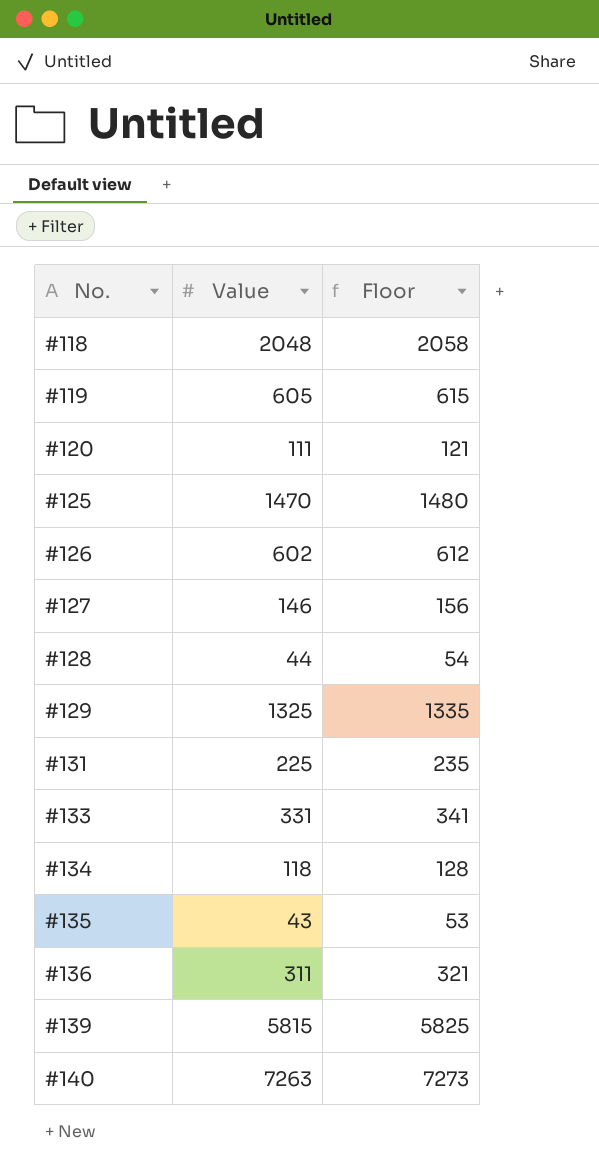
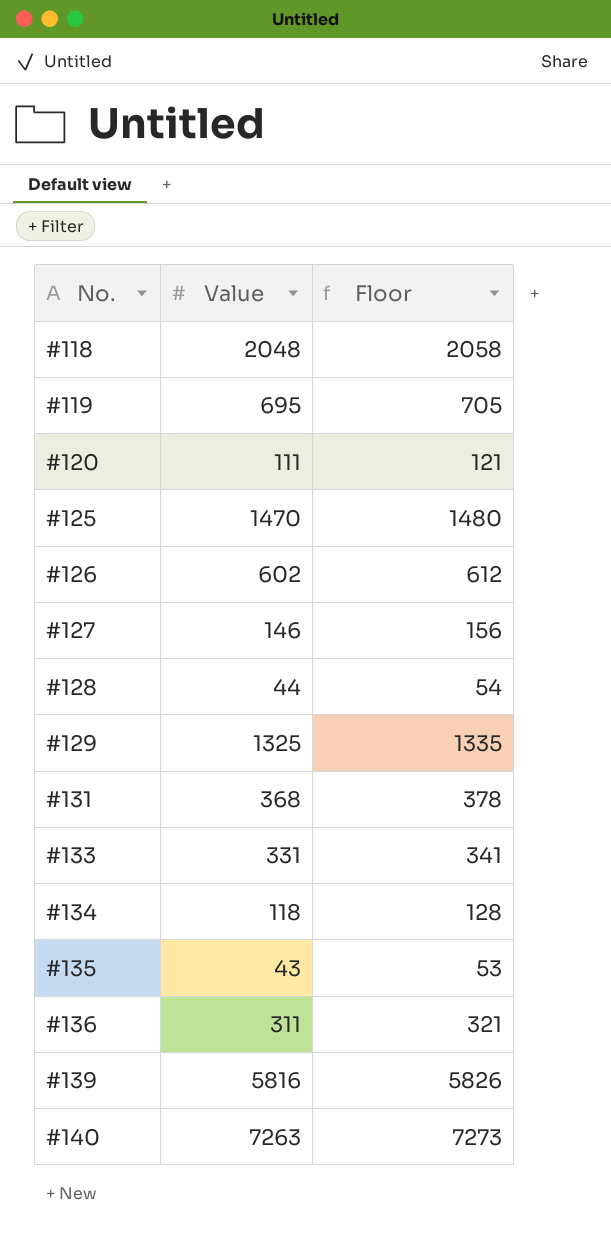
#119 | Value: 605 -> 695
#119 | Floor: 615 -> 705
#131 | Value: 225 -> 368
#131 | Floor: 235 -> 378
#139 | Value: 5815 -> 5816
#139 | Floor: 5825 -> 5826

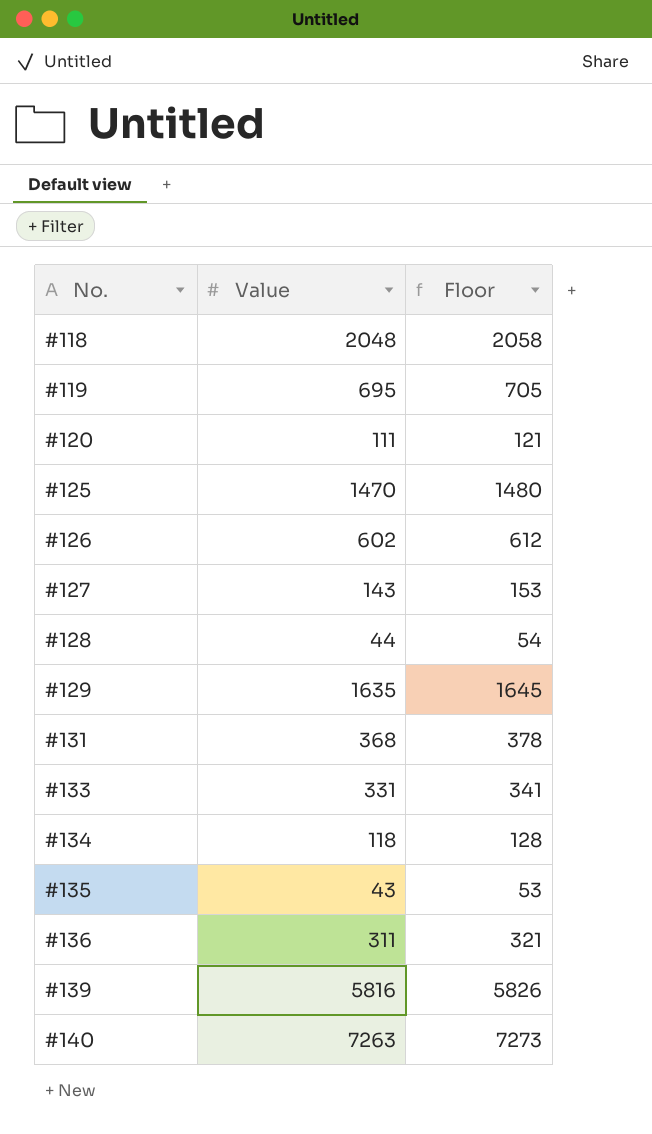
#127 | Value: 146 -> 143
#127 | Floor: 156 -> 153
#129 | Value: 1325 -> 1635
#129 | Floor: 1335 -> 1645

